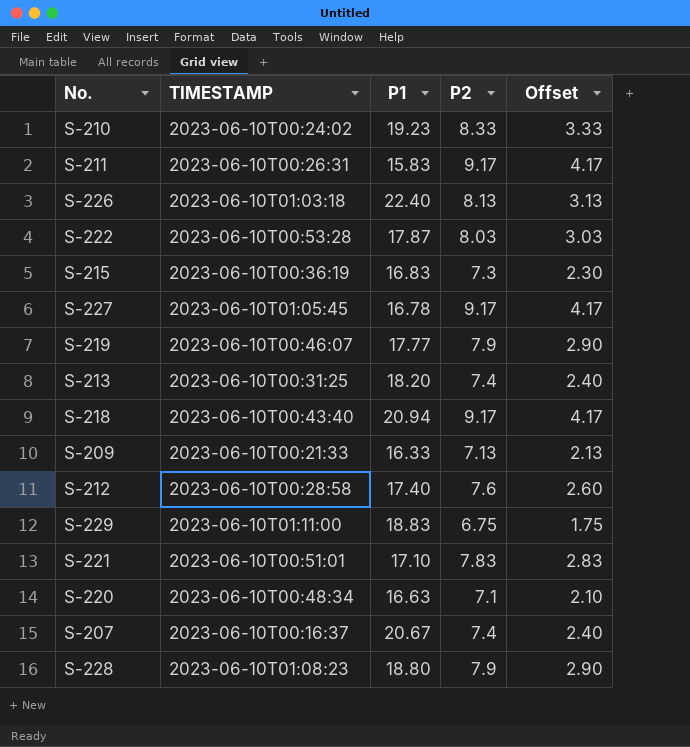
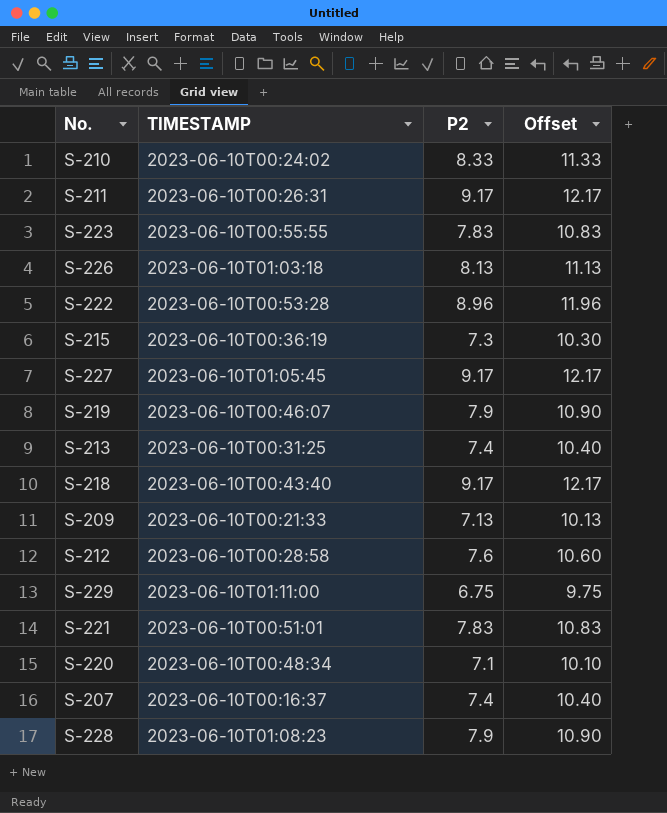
column P1 | position: 3 -> none
column Offset | formula: [P2] - 5 -> [P2] + 3
row S-223: none -> 2023-06-10T00:55:55 | 7.83 | 10.83
S-222 | P2: 8.03 -> 8.96

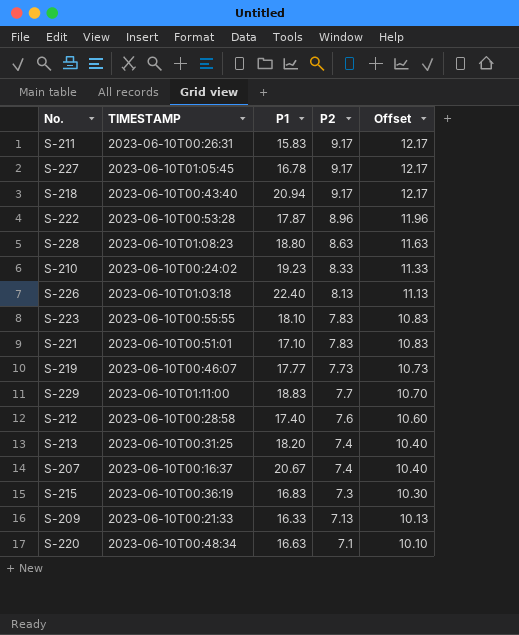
row order: none -> P2 descending
column P1 | position: none -> 3
S-228 | P2: 7.9 -> 8.63
S-228 | Offset: 10.90 -> 11.63
S-219 | P2: 7.9 -> 7.73
S-219 | Offset: 10.90 -> 10.73
S-229 | P2: 6.75 -> 7.7
S-229 | Offset: 9.75 -> 10.70

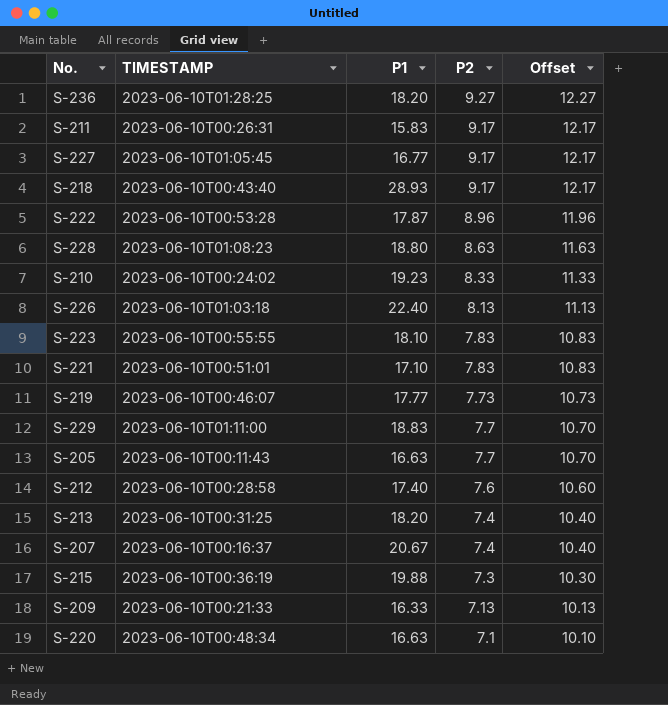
row S-236: none -> 2023-06-10T01:28:25 | 18.20 | 9.27 | 12.27
S-227 | P1: 16.78 -> 16.77
S-218 | P1: 20.94 -> 28.93
row S-205: none -> 2023-06-10T00:11:43 | 16.63 | 7.7 | 10.70
S-215 | P1: 16.83 -> 19.88

